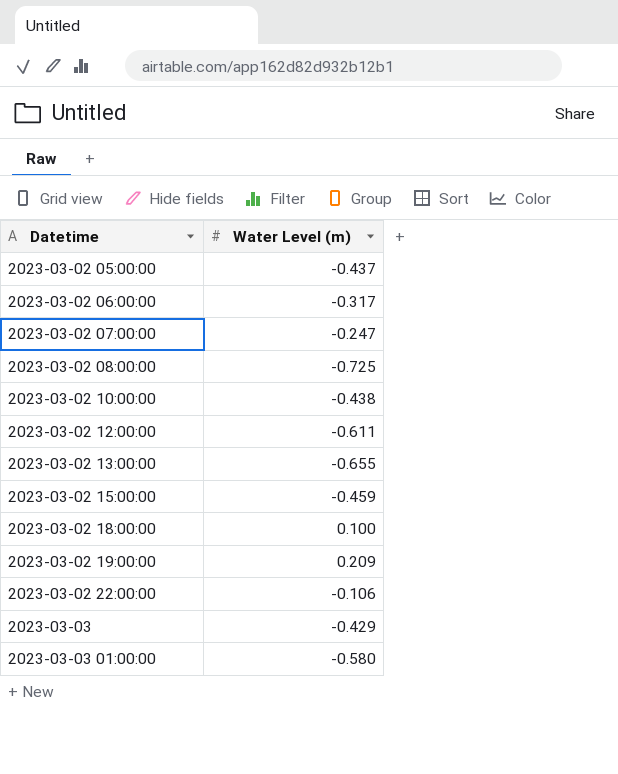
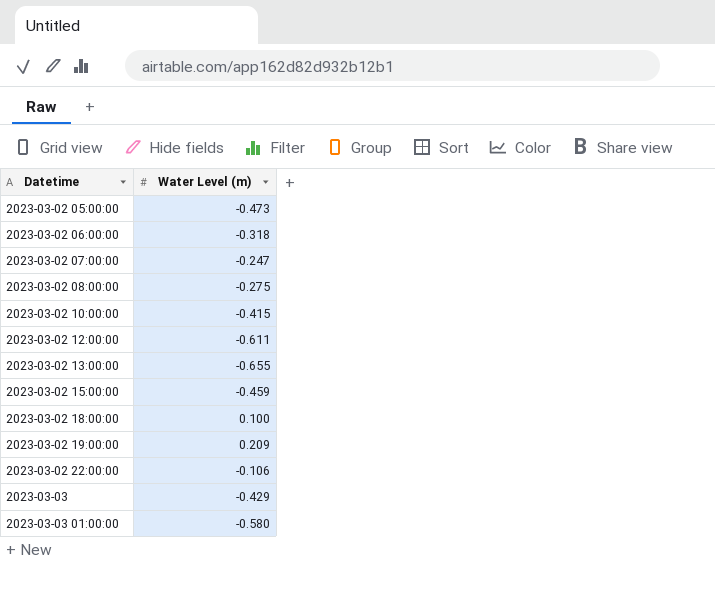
2023-03-02 05:00:00 | Water Level (m): -0.437 -> -0.473
2023-03-02 06:00:00 | Water Level (m): -0.317 -> -0.318
2023-03-02 08:00:00 | Water Level (m): -0.725 -> -0.275
2023-03-02 10:00:00 | Water Level (m): -0.438 -> -0.415

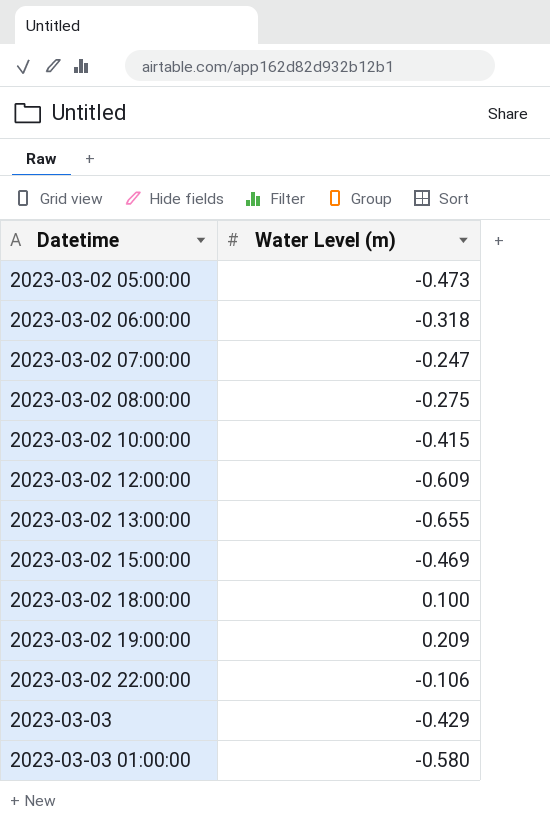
2023-03-02 12:00:00 | Water Level (m): -0.611 -> -0.609
2023-03-02 15:00:00 | Water Level (m): -0.459 -> -0.469

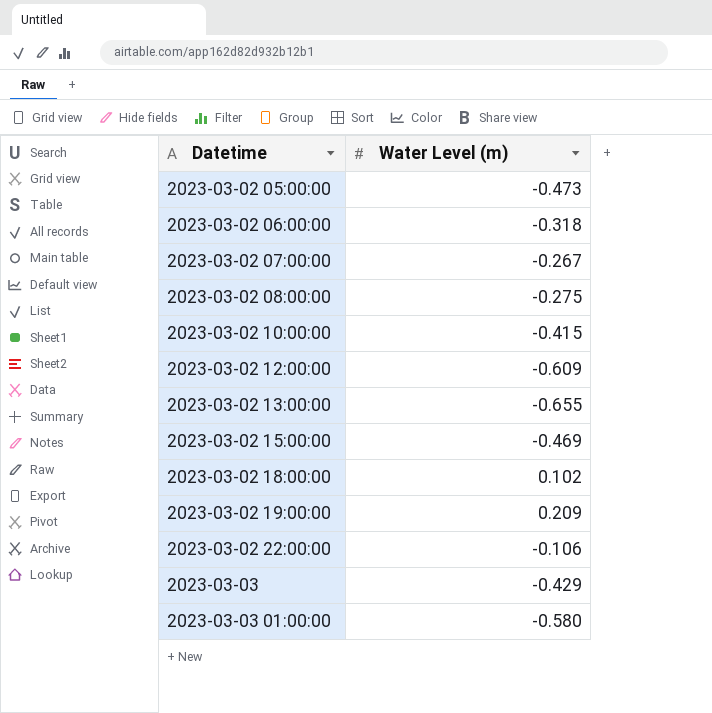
2023-03-02 07:00:00 | Water Level (m): -0.247 -> -0.267
2023-03-02 18:00:00 | Water Level (m): 0.100 -> 0.102

